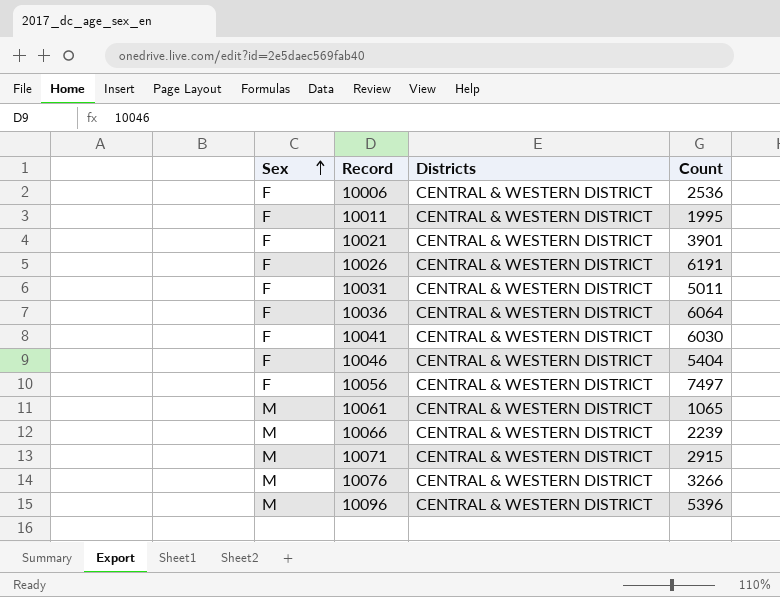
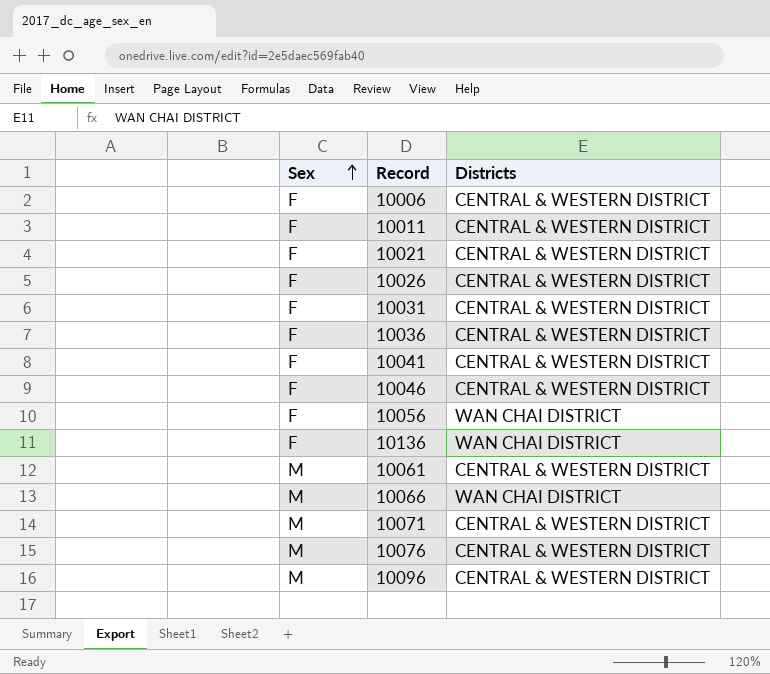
column Count | position: 4 -> none
10056 | Districts: CENTRAL & WESTERN DISTRICT -> WAN CHAI DISTRICT
row 10136: none -> F | WAN CHAI DISTRICT
10066 | Districts: CENTRAL & WESTERN DISTRICT -> WAN CHAI DISTRICT

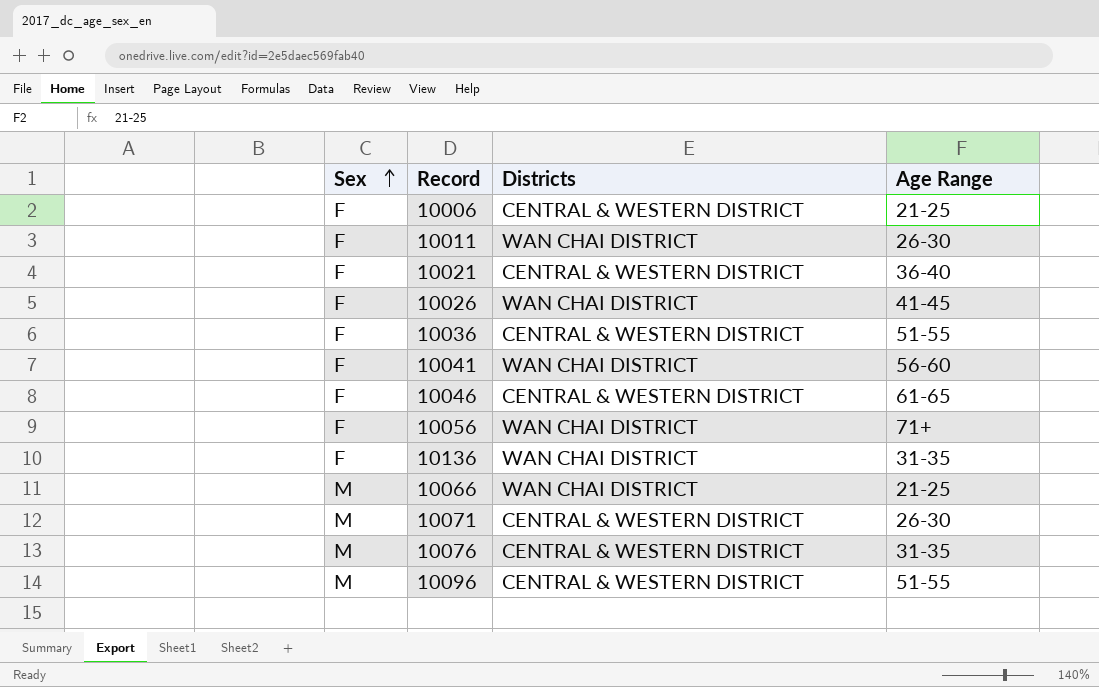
column Age Range | position: none -> 4
row 10031: F | CENTRAL & WESTERN DISTRICT -> none
row 10061: M | CENTRAL & WESTERN DISTRICT -> none
10011 | Districts: CENTRAL & WESTERN DISTRICT -> WAN CHAI DISTRICT
10026 | Districts: CENTRAL & WESTERN DISTRICT -> WAN CHAI DISTRICT
10041 | Districts: CENTRAL & WESTERN DISTRICT -> WAN CHAI DISTRICT

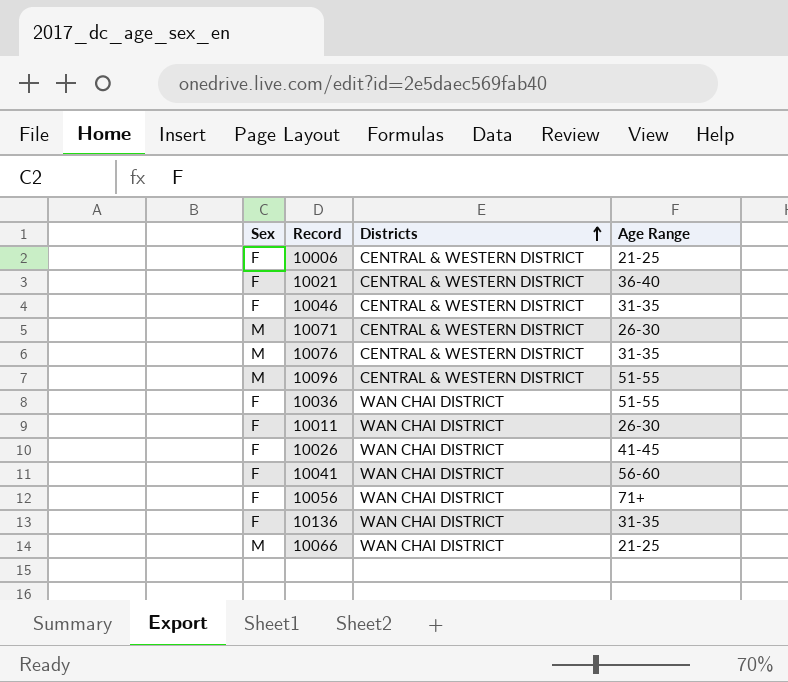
row order: Sex ascending -> Districts ascending
10046 | Age Range: 61-65 -> 31-35
10036 | Districts: CENTRAL & WESTERN DISTRICT -> WAN CHAI DISTRICT

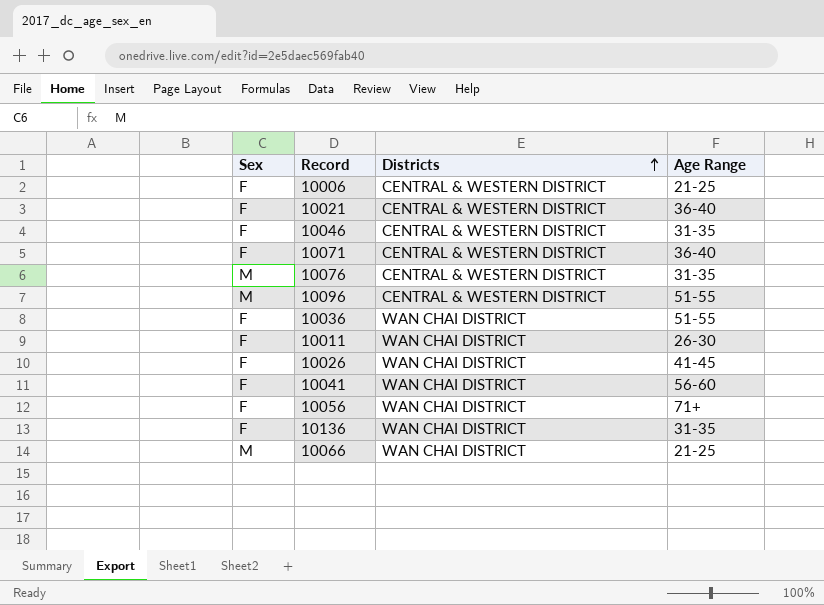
10071 | Sex: M -> F
10071 | Age Range: 26-30 -> 36-40

